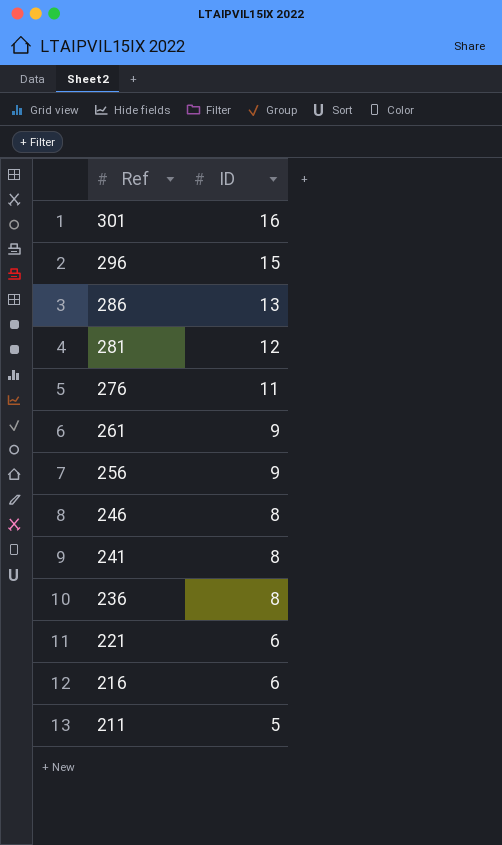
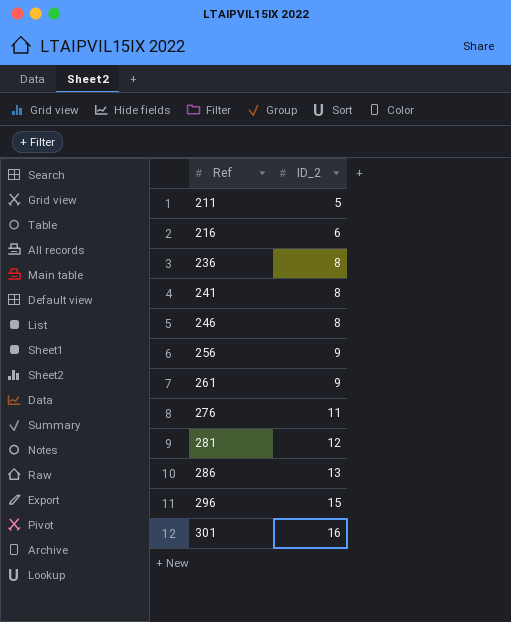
row order: Ref descending -> Ref ascending
column name: ID -> ID_2
row 221: 6 -> none

